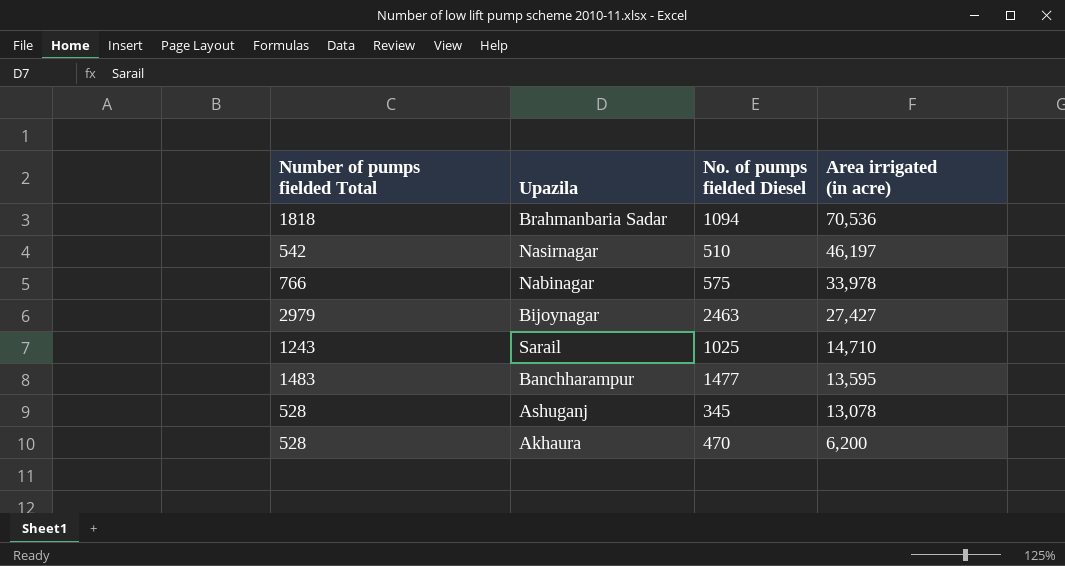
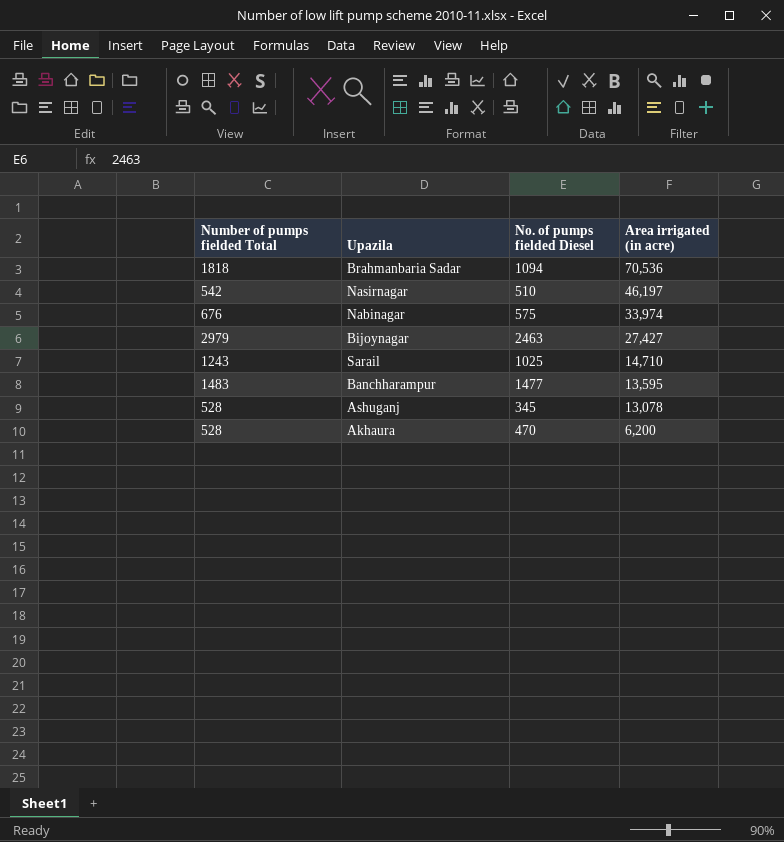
Nabinagar | Number of pumps fielded Total: 766 -> 676
Nabinagar | Area irrigated (in acre): 33,978 -> 33,974

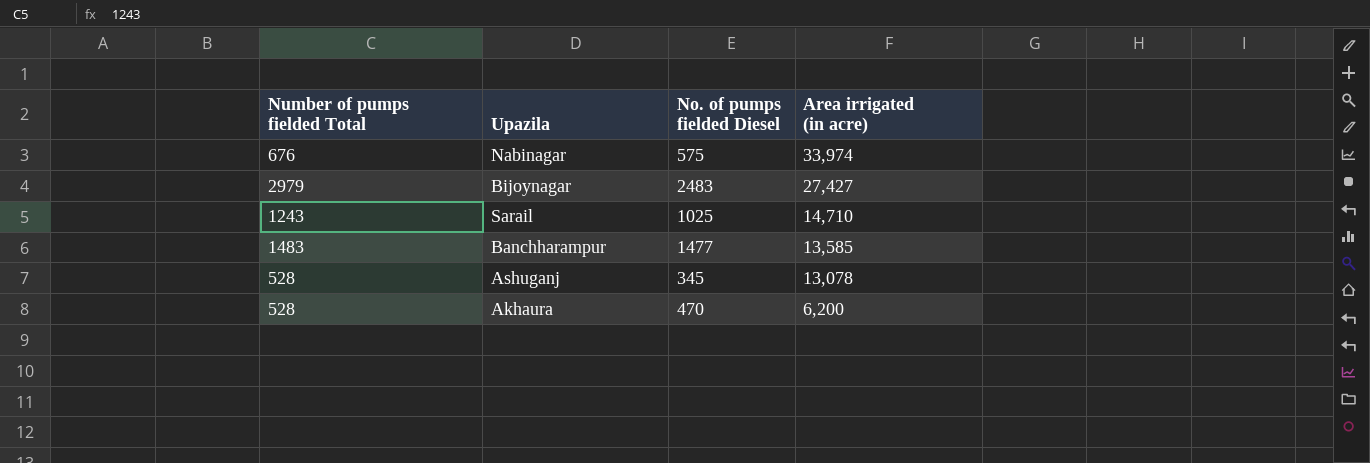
row Brahmanbaria Sadar: 1818 | 1094 | 70,536 -> none
row Nasirnagar: 542 | 510 | 46,197 -> none
Bijoynagar | No. of pumps fielded Diesel: 2463 -> 2483
Banchharampur | Area irrigated (in acre): 13,595 -> 13,585

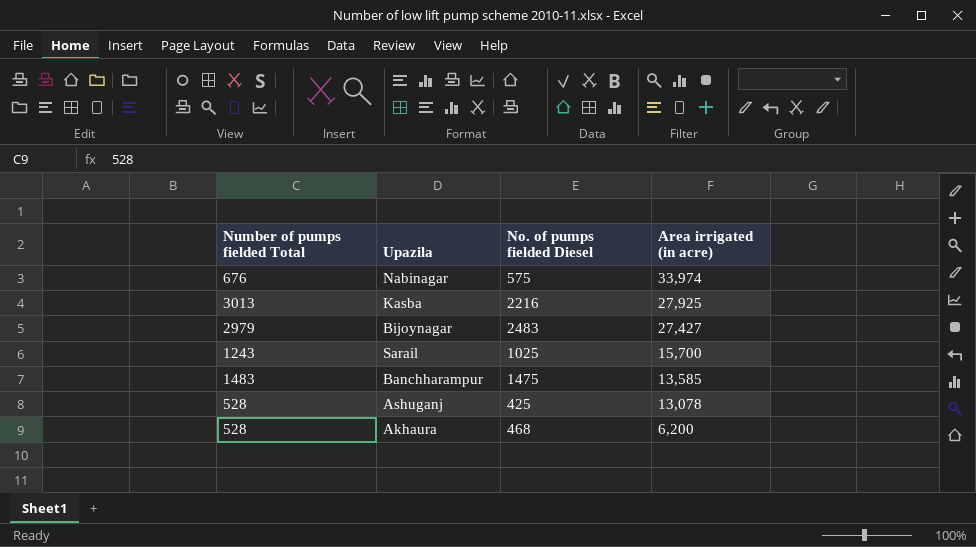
row Kasba: none -> 3013 | 2216 | 27,925
Sarail | Area irrigated (in acre): 14,710 -> 15,700
Banchharampur | No. of pumps fielded Diesel: 1477 -> 1475
Ashuganj | No. of pumps fielded Diesel: 345 -> 425
Akhaura | No. of pumps fielded Diesel: 470 -> 468

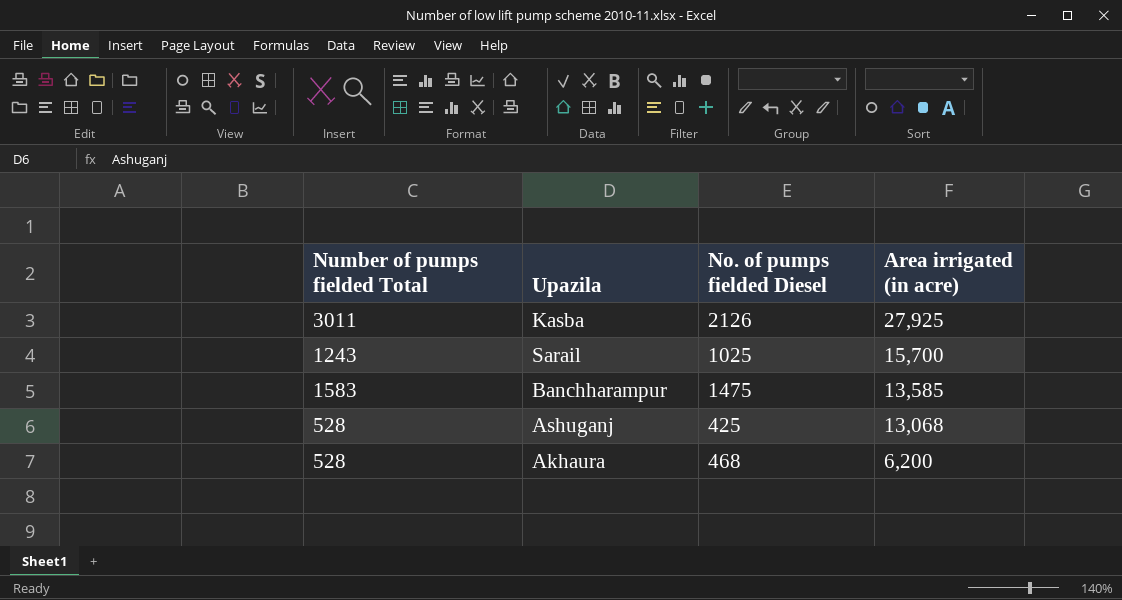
row Nabinagar: 676 | 575 | 33,974 -> none
row Bijoynagar: 2979 | 2483 | 27,427 -> none
Kasba | Number of pumps fielded Total: 3013 -> 3011
Kasba | No. of pumps fielded Diesel: 2216 -> 2126
Banchharampur | Number of pumps fielded Total: 1483 -> 1583
Ashuganj | Area irrigated (in acre): 13,078 -> 13,068

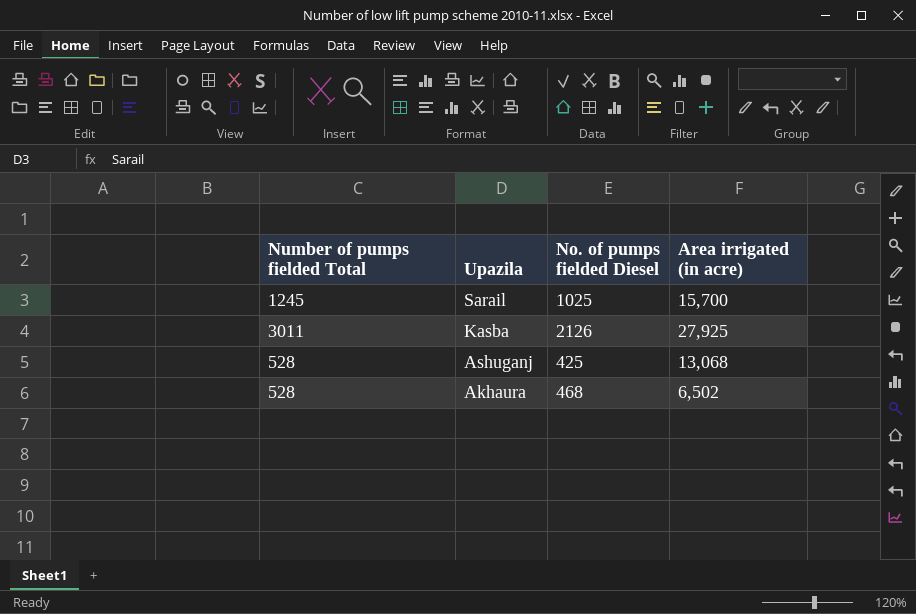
row order: Area irrigated (in acre) descending -> Upazila descending
row Banchharampur: 1583 | 1475 | 13,585 -> none
Sarail | Number of pumps fielded Total: 1243 -> 1245
Akhaura | Area irrigated (in acre): 6,200 -> 6,502

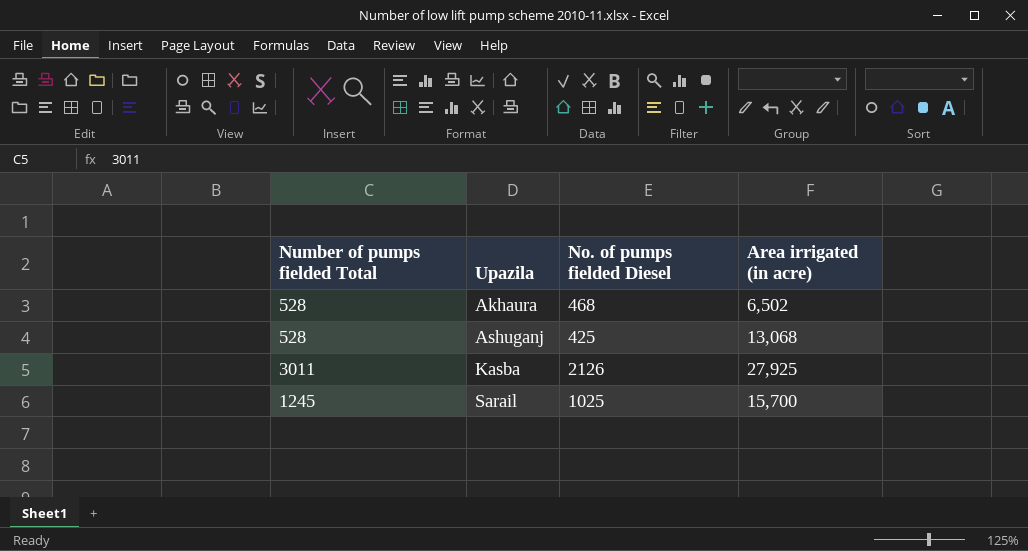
row order: Upazila descending -> Upazila ascending

